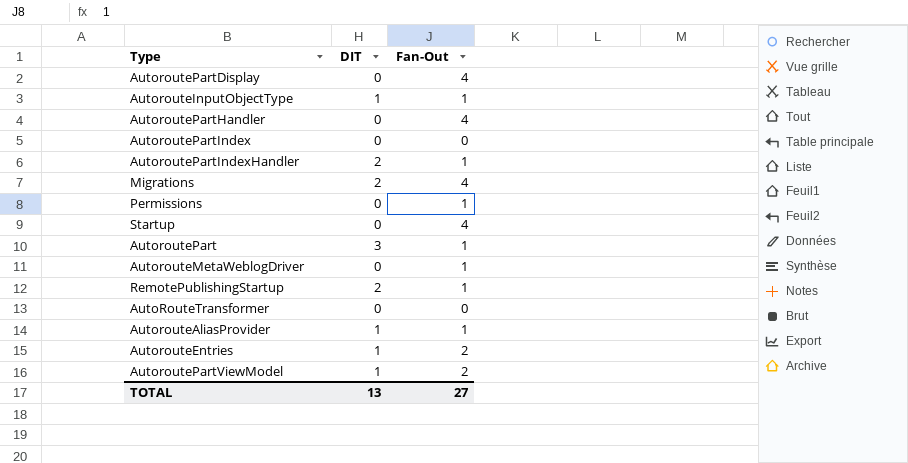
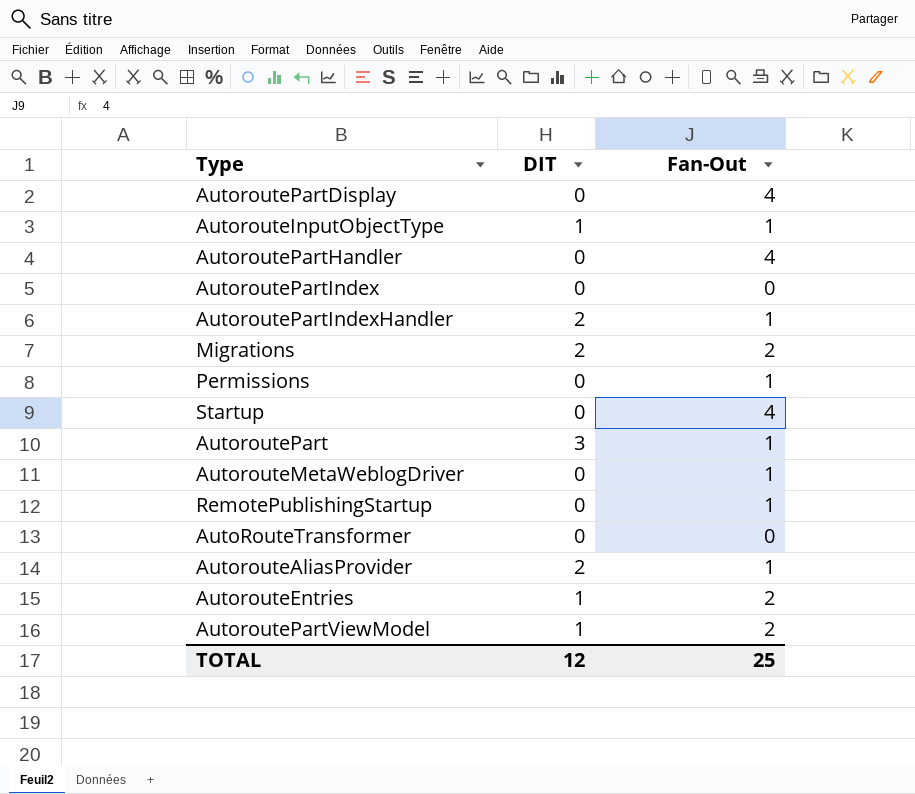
Migrations | Fan-Out: 4 -> 2
RemotePublishingStartup | DIT: 2 -> 0
AutorouteAliasProvider | DIT: 1 -> 2
TOTAL | DIT: 13 -> 12
TOTAL | Fan-Out: 27 -> 25

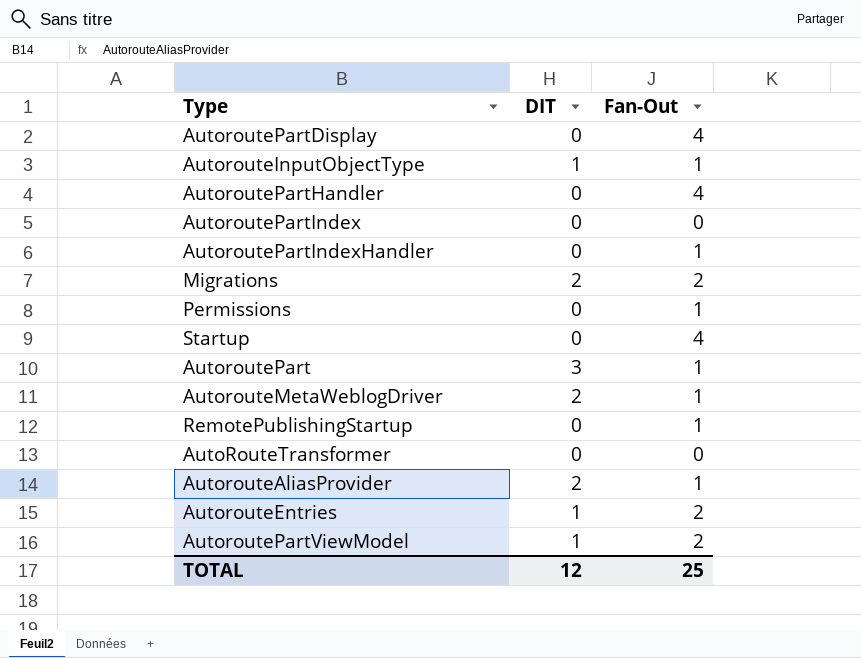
AutoroutePartIndexHandler | DIT: 2 -> 0
AutorouteMetaWeblogDriver | DIT: 0 -> 2

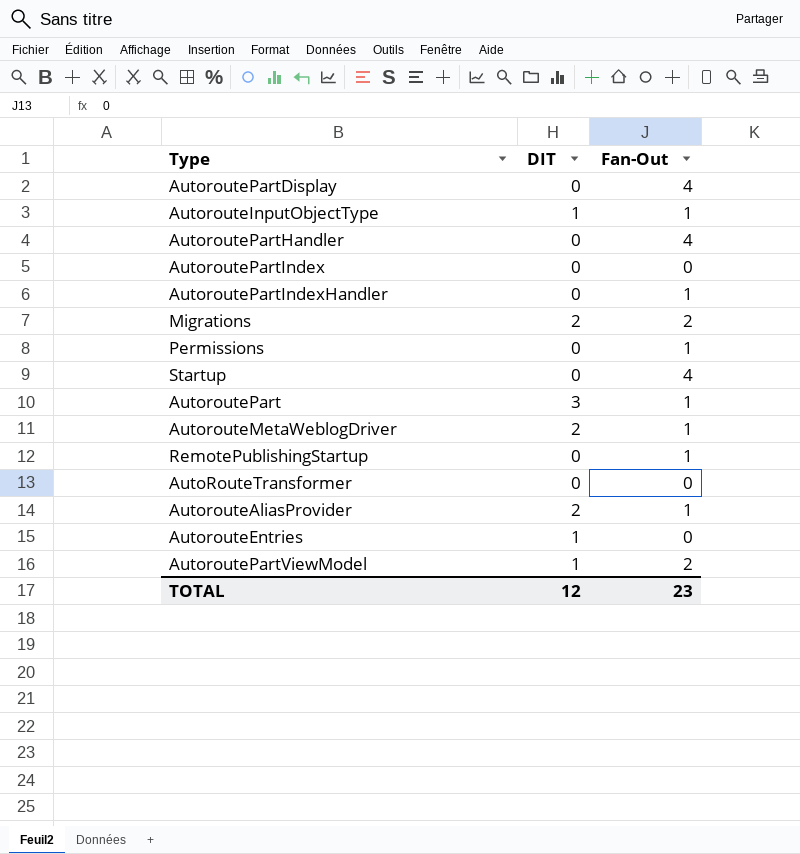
AutorouteEntries | Fan-Out: 2 -> 0
TOTAL | Fan-Out: 25 -> 23

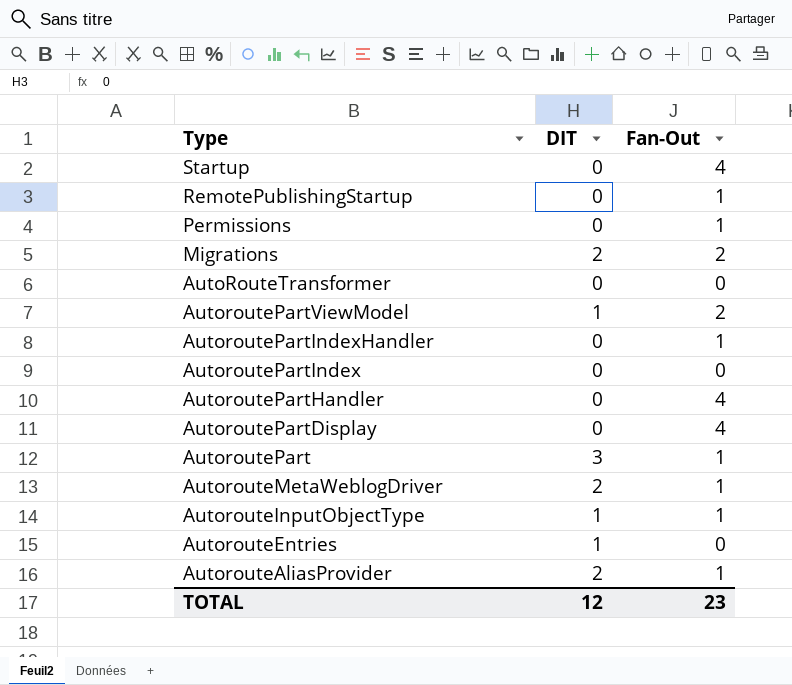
row order: none -> Type descending

